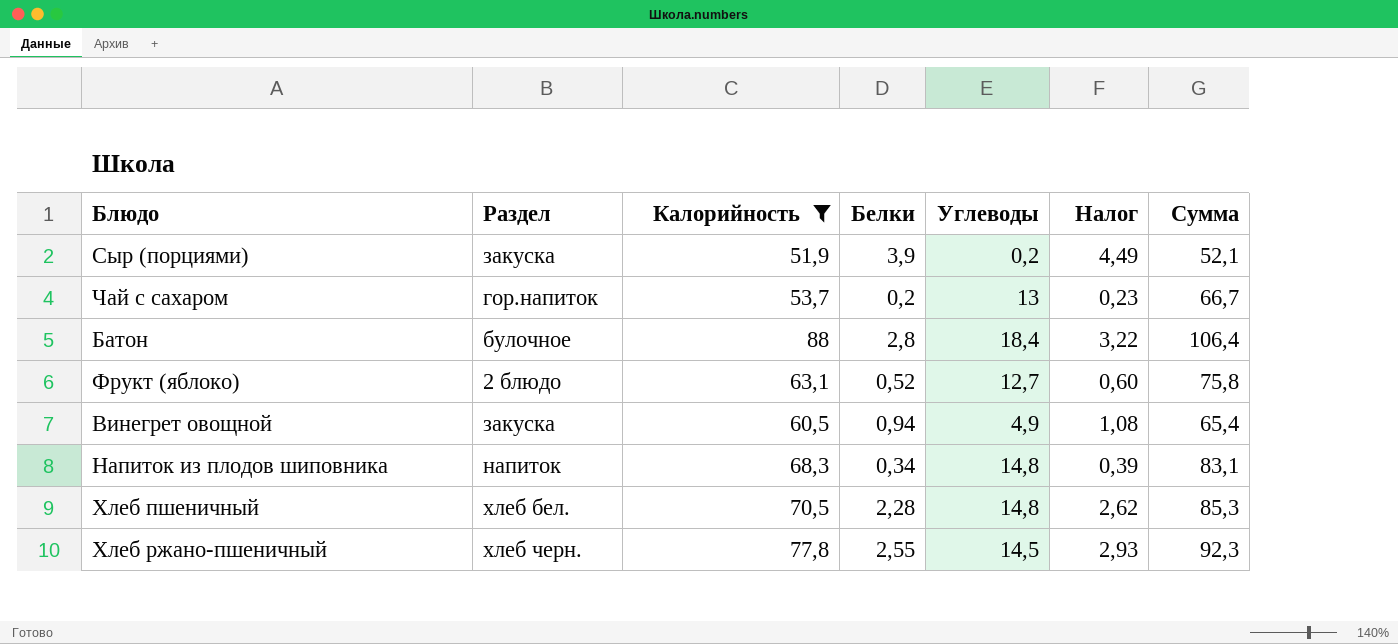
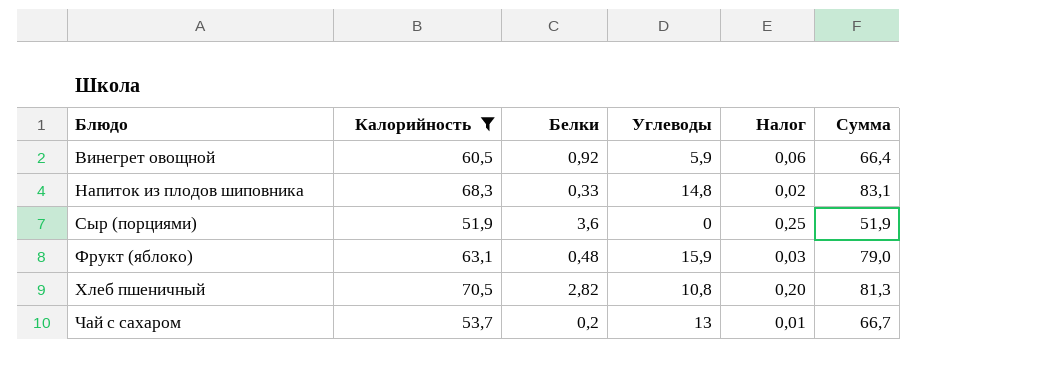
row order: none -> Блюдо ascending
column Раздел | position: 2 -> none
column Налог | formula: [Белки] * 1,15 -> [Белки] * 0,07
row Батон: булочное | 88 | 2,8 | 18,4 | 3,22 | 106,4 -> none
row Хлеб ржано-пшеничный: хлеб черн. | 77,8 | 2,55 | 14,5 | 2,93 | 92,3 -> none
Винегрет овощной | Белки: 0,94 -> 0,92
Винегрет овощной | Углеводы: 4,9 -> 5,9
Винегрет овощной | Сумма: 65,4 -> 66,4
Напиток из плодов шиповника | Белки: 0,34 -> 0,33
Сыр (порциями) | Белки: 3,9 -> 3,6
Сыр (порциями) | Углеводы: 0,2 -> 0
Сыр (порциями) | Сумма: 52,1 -> 51,9
Фрукт (яблоко) | Белки: 0,52 -> 0,48
Фрукт (яблоко) | Углеводы: 12,7 -> 15,9
Фрукт (яблоко) | Сумма: 75,8 -> 79,0
Хлеб пшеничный | Белки: 2,28 -> 2,82
Хлеб пшеничный | Углеводы: 14,8 -> 10,8
Хлеб пшеничный | Сумма: 85,3 -> 81,3

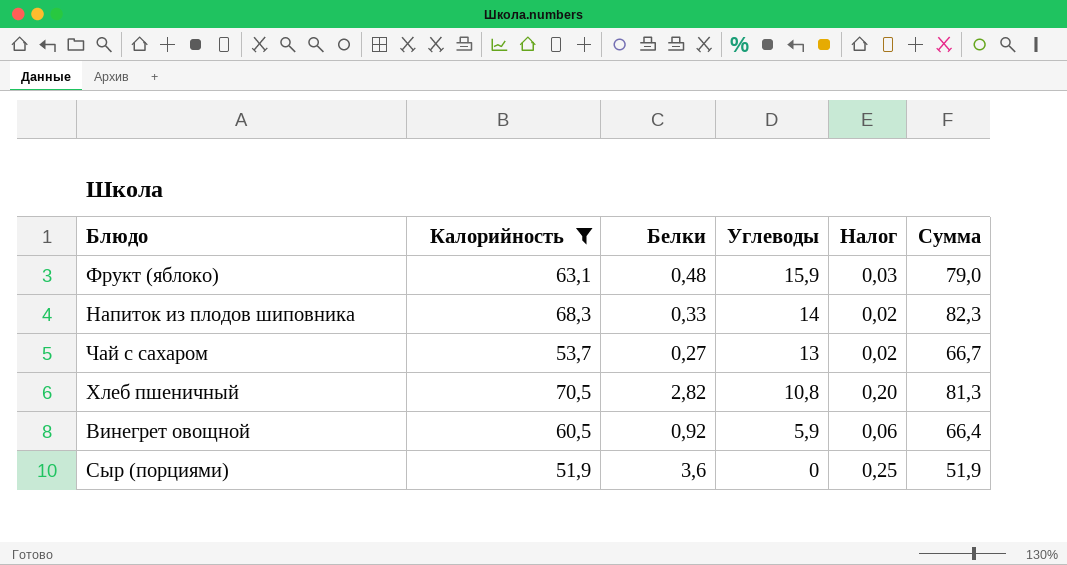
row order: Блюдо ascending -> Углеводы descending
Напиток из плодов шиповника | Углеводы: 14,8 -> 14
Напиток из плодов шиповника | Сумма: 83,1 -> 82,3
Чай с сахаром | Белки: 0,2 -> 0,27
Чай с сахаром | Налог: 0,01 -> 0,02

